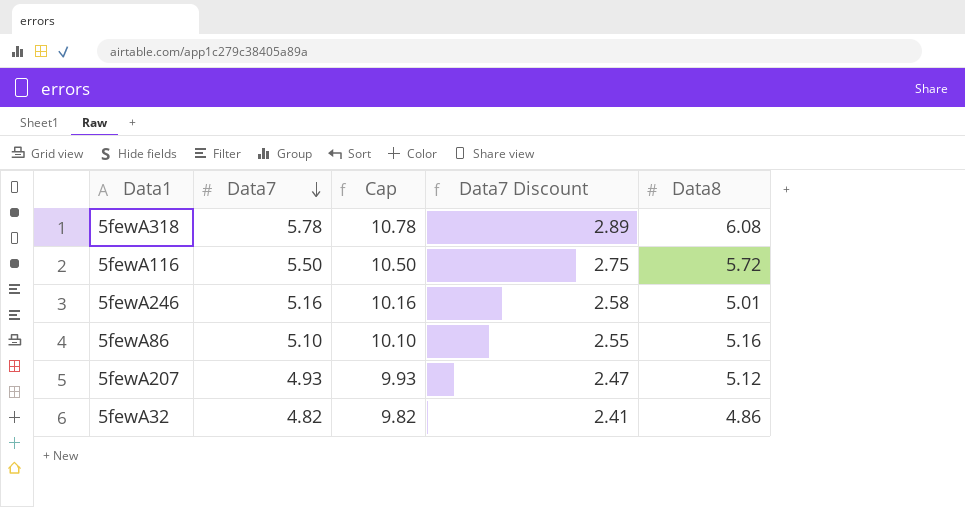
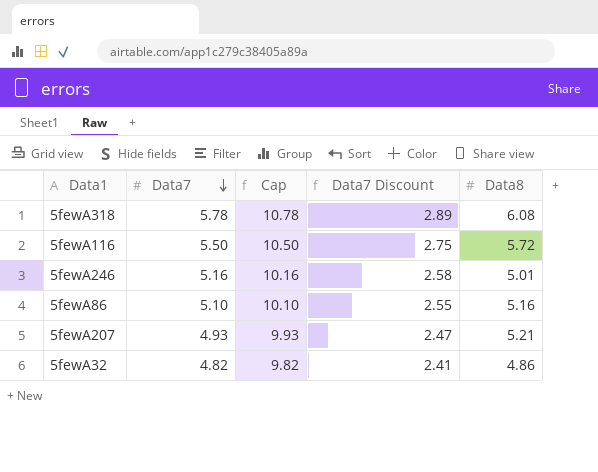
5fewA207 | Data8: 5.12 -> 5.21

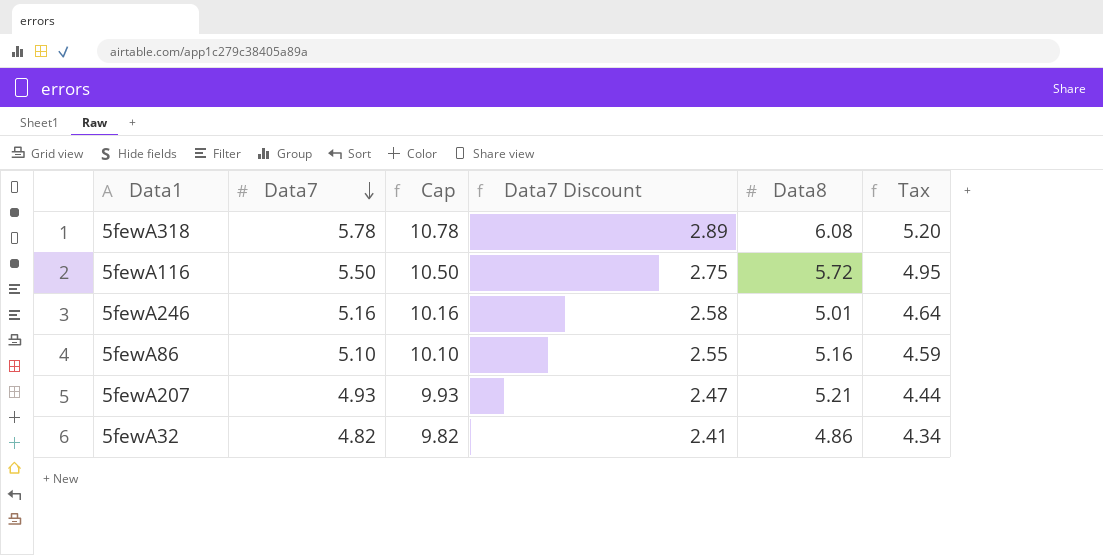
column Tax | formula: none -> [Data7] * 0.9

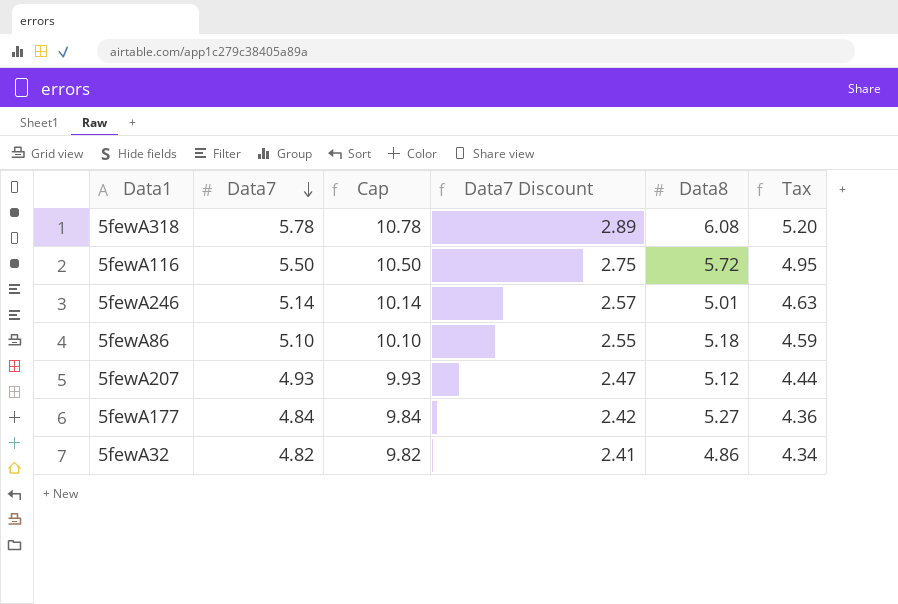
5fewA246 | Data7: 5.16 -> 5.14
5fewA246 | Cap: 10.16 -> 10.14
5fewA246 | Data7 Discount: 2.58 -> 2.57
5fewA246 | Tax: 4.64 -> 4.63
5fewA86 | Data8: 5.16 -> 5.18
5fewA207 | Data8: 5.21 -> 5.12
row 5fewA177: none -> 4.84 | 9.84 | 2.42 | 5.27 | 4.36

